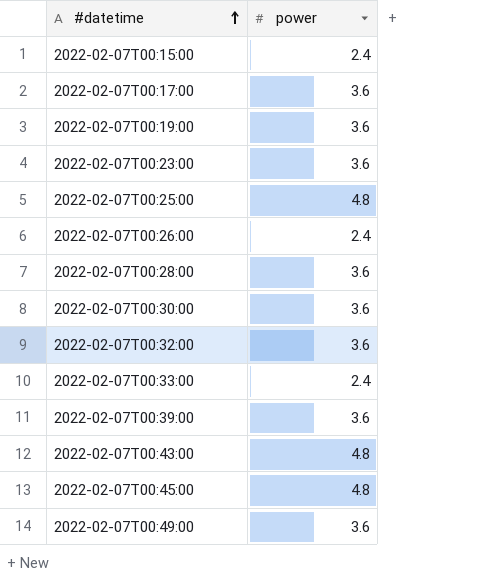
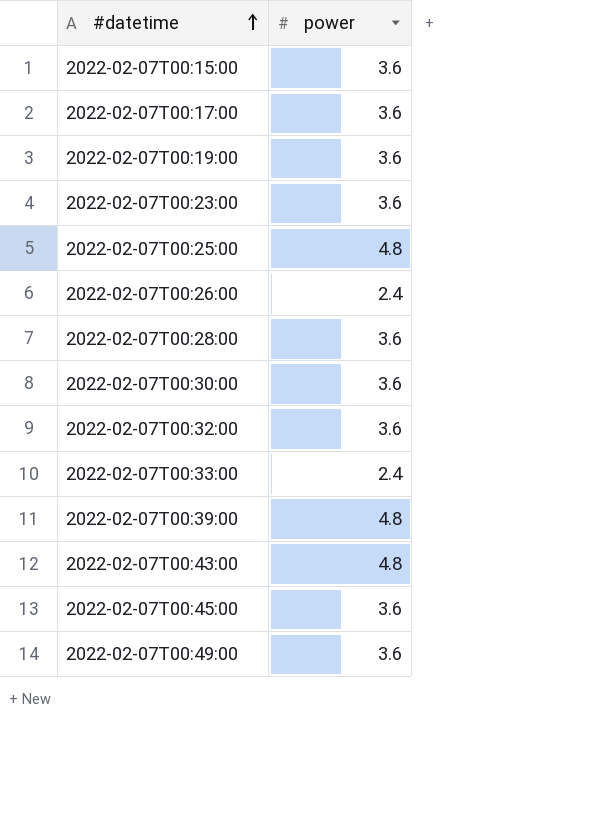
2022-02-07T00:15:00 | power: 2.4 -> 3.6
2022-02-07T00:39:00 | power: 3.6 -> 4.8
2022-02-07T00:45:00 | power: 4.8 -> 3.6

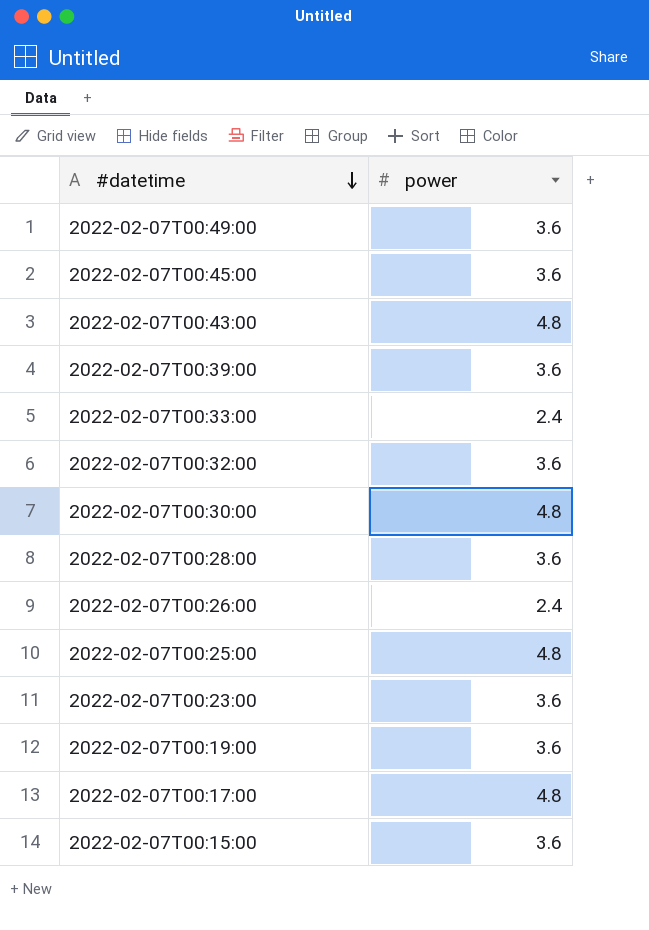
row order: #datetime ascending -> #datetime descending
2022-02-07T00:39:00 | power: 4.8 -> 3.6
2022-02-07T00:30:00 | power: 3.6 -> 4.8
2022-02-07T00:17:00 | power: 3.6 -> 4.8

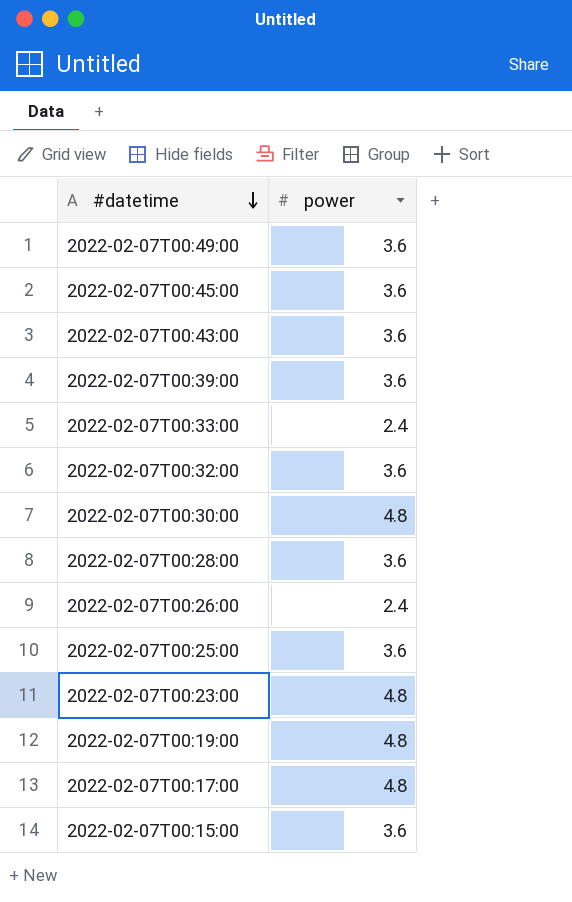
2022-02-07T00:43:00 | power: 4.8 -> 3.6
2022-02-07T00:25:00 | power: 4.8 -> 3.6
2022-02-07T00:23:00 | power: 3.6 -> 4.8
2022-02-07T00:19:00 | power: 3.6 -> 4.8

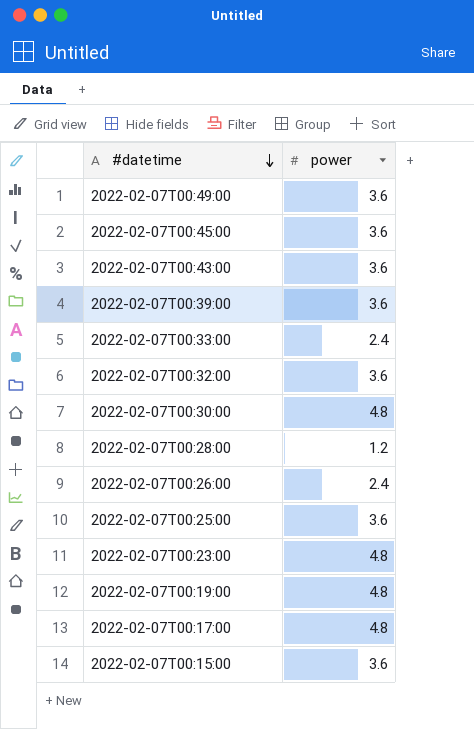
2022-02-07T00:28:00 | power: 3.6 -> 1.2

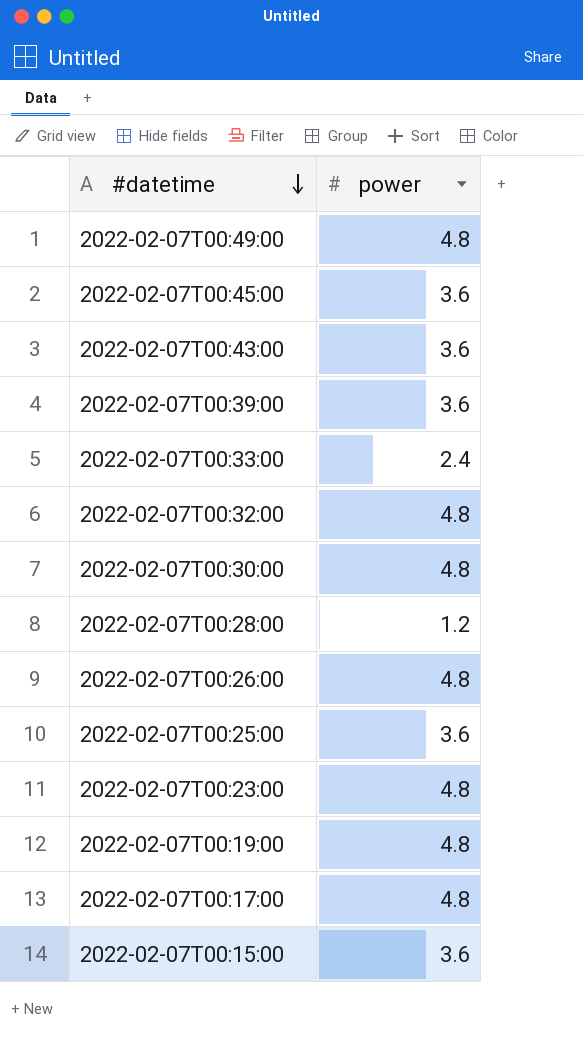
2022-02-07T00:49:00 | power: 3.6 -> 4.8
2022-02-07T00:32:00 | power: 3.6 -> 4.8
2022-02-07T00:26:00 | power: 2.4 -> 4.8

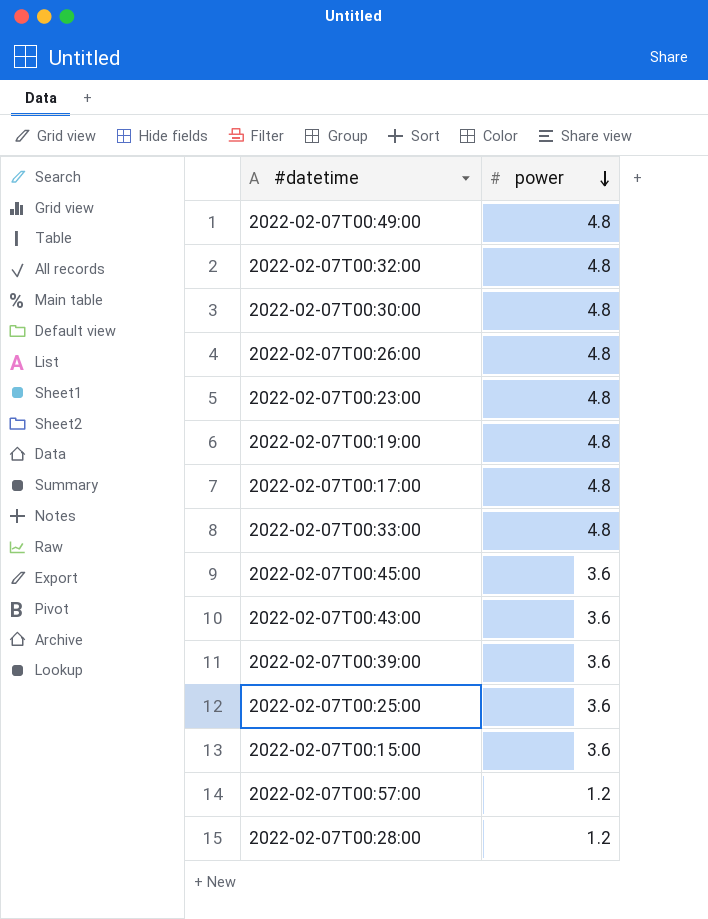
row order: #datetime descending -> power descending
2022-02-07T00:33:00 | power: 2.4 -> 4.8
row 2022-02-07T00:57:00: none -> 1.2

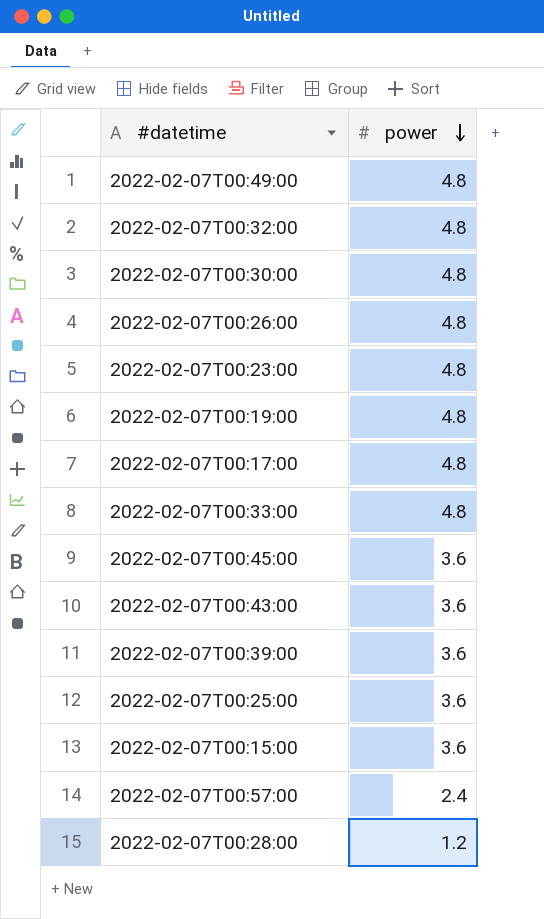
2022-02-07T00:57:00 | power: 1.2 -> 2.4

